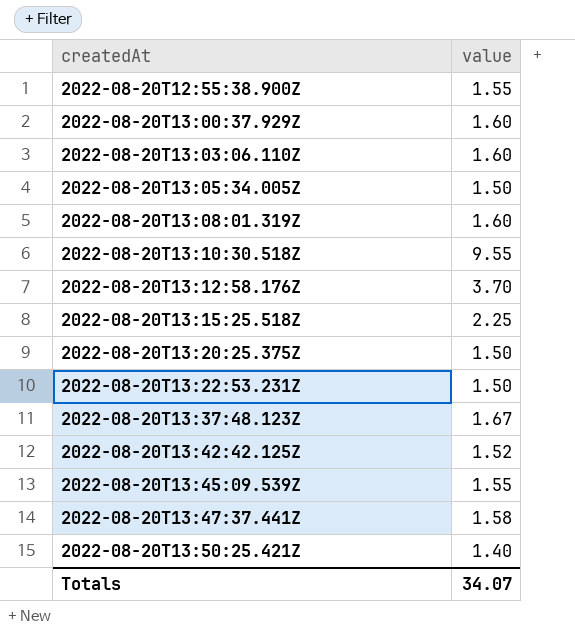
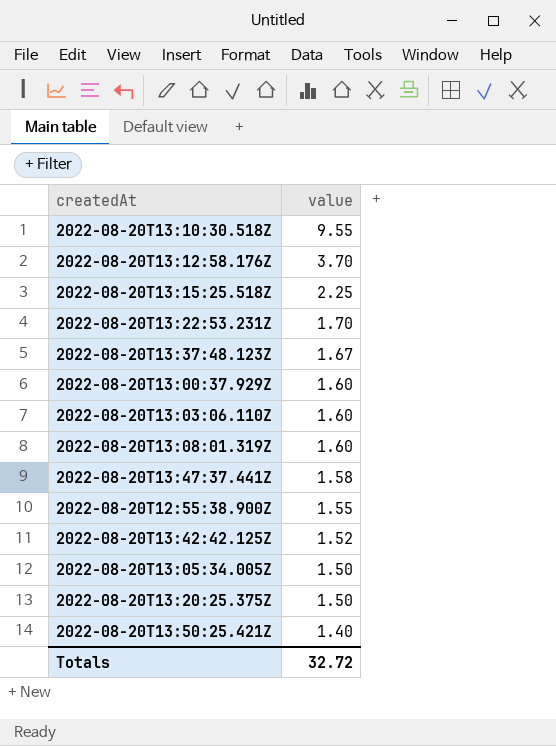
row order: createdAt ascending -> value descending
row 2022-08-20T13:45:09.539Z: 1.55 -> none
2022-08-20T13:22:53.231Z | value: 1.50 -> 1.70
Totals | value: 34.07 -> 32.72

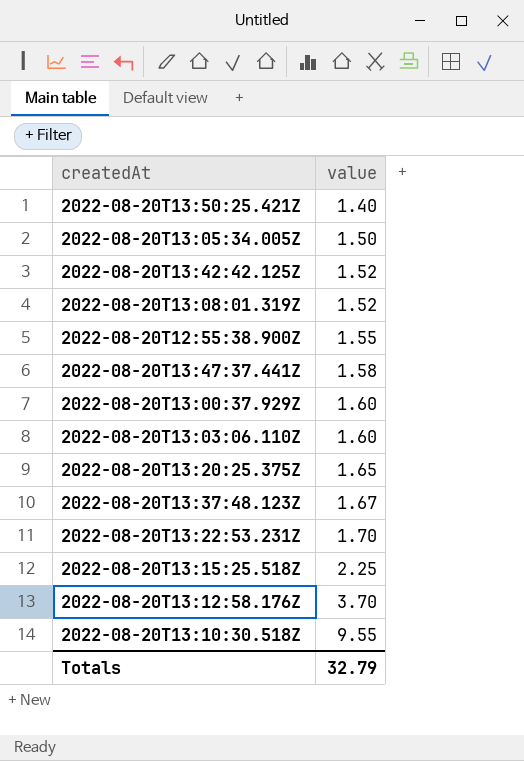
row order: value descending -> value ascending
2022-08-20T13:08:01.319Z | value: 1.60 -> 1.52
2022-08-20T13:20:25.375Z | value: 1.50 -> 1.65
Totals | value: 32.72 -> 32.79

